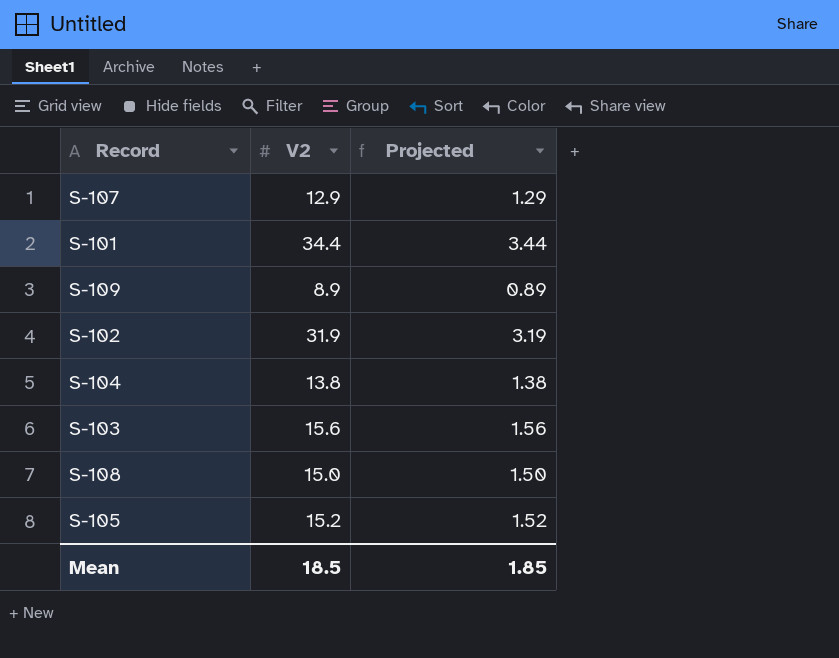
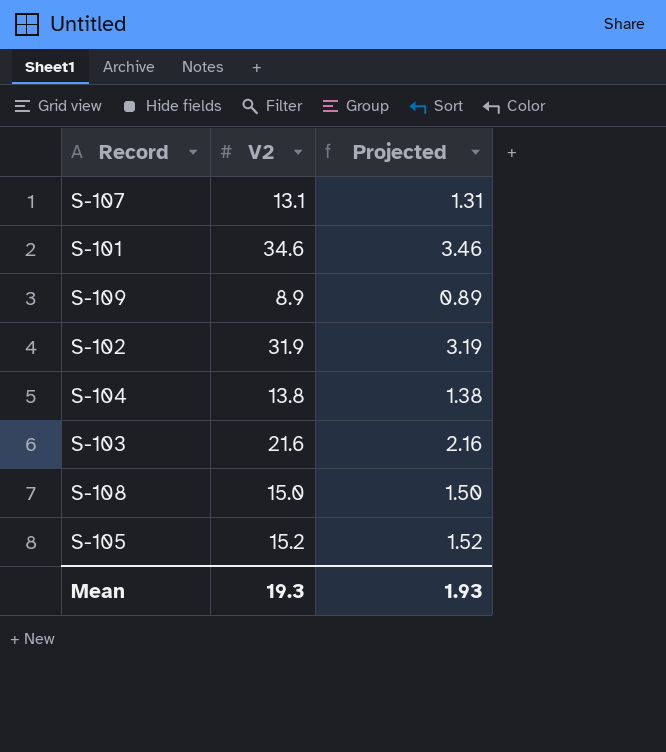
S-107 | V2: 12.9 -> 13.1
S-107 | Projected: 1.29 -> 1.31
S-101 | V2: 34.4 -> 34.6
S-101 | Projected: 3.44 -> 3.46
S-103 | V2: 15.6 -> 21.6
S-103 | Projected: 1.56 -> 2.16
Mean | V2: 18.5 -> 19.3
Mean | Projected: 1.85 -> 1.93

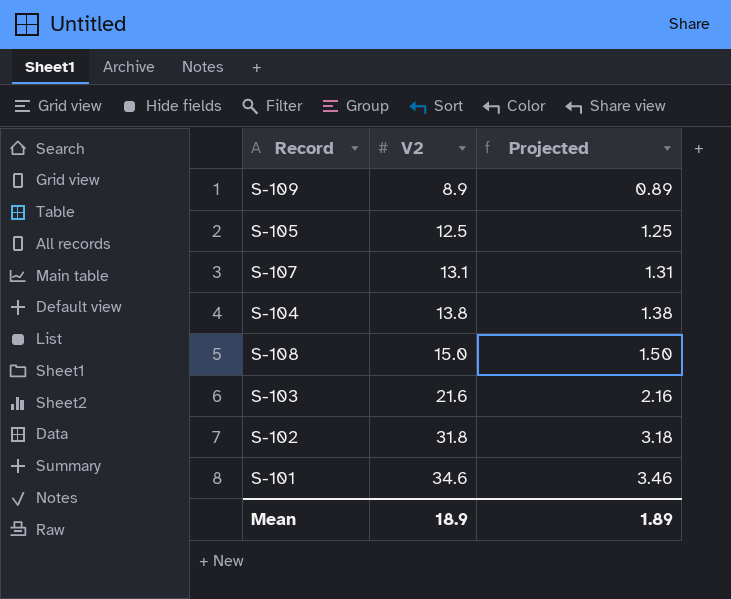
row order: none -> V2 ascending
S-105 | V2: 15.2 -> 12.5
S-105 | Projected: 1.52 -> 1.25
S-102 | V2: 31.9 -> 31.8
S-102 | Projected: 3.19 -> 3.18
Mean | V2: 19.3 -> 18.9
Mean | Projected: 1.93 -> 1.89

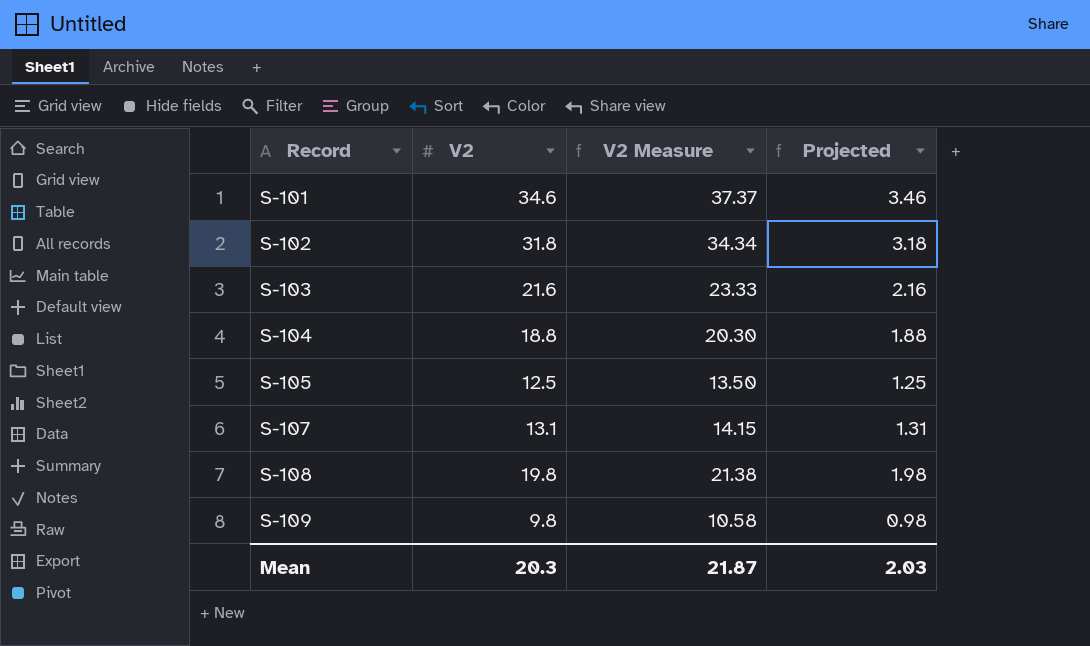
row order: V2 ascending -> Record ascending
column V2 Measure | formula: none -> [V2] * 1.08
S-104 | V2: 13.8 -> 18.8
S-104 | Projected: 1.38 -> 1.88
S-108 | V2: 15.0 -> 19.8
S-108 | Projected: 1.50 -> 1.98
S-109 | V2: 8.9 -> 9.8
S-109 | Projected: 0.89 -> 0.98
Mean | V2: 18.9 -> 20.3
Mean | Projected: 1.89 -> 2.03

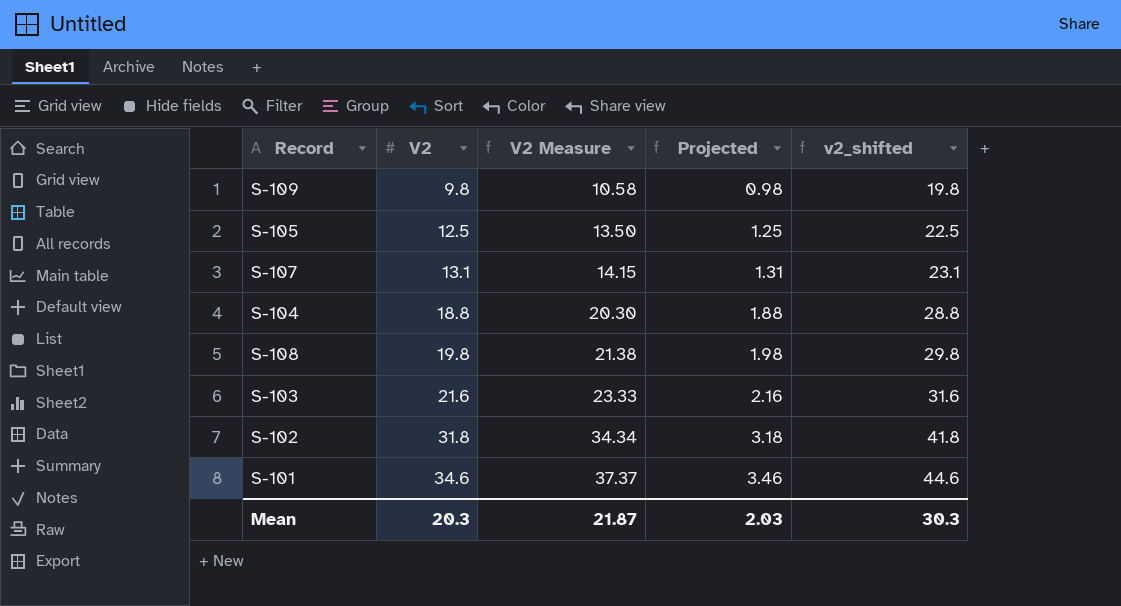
row order: Record ascending -> V2 ascending
column v2_shifted | formula: none -> [V2] + 10

